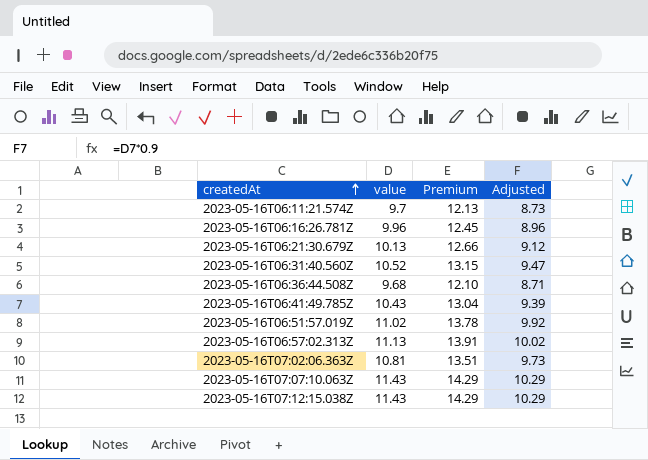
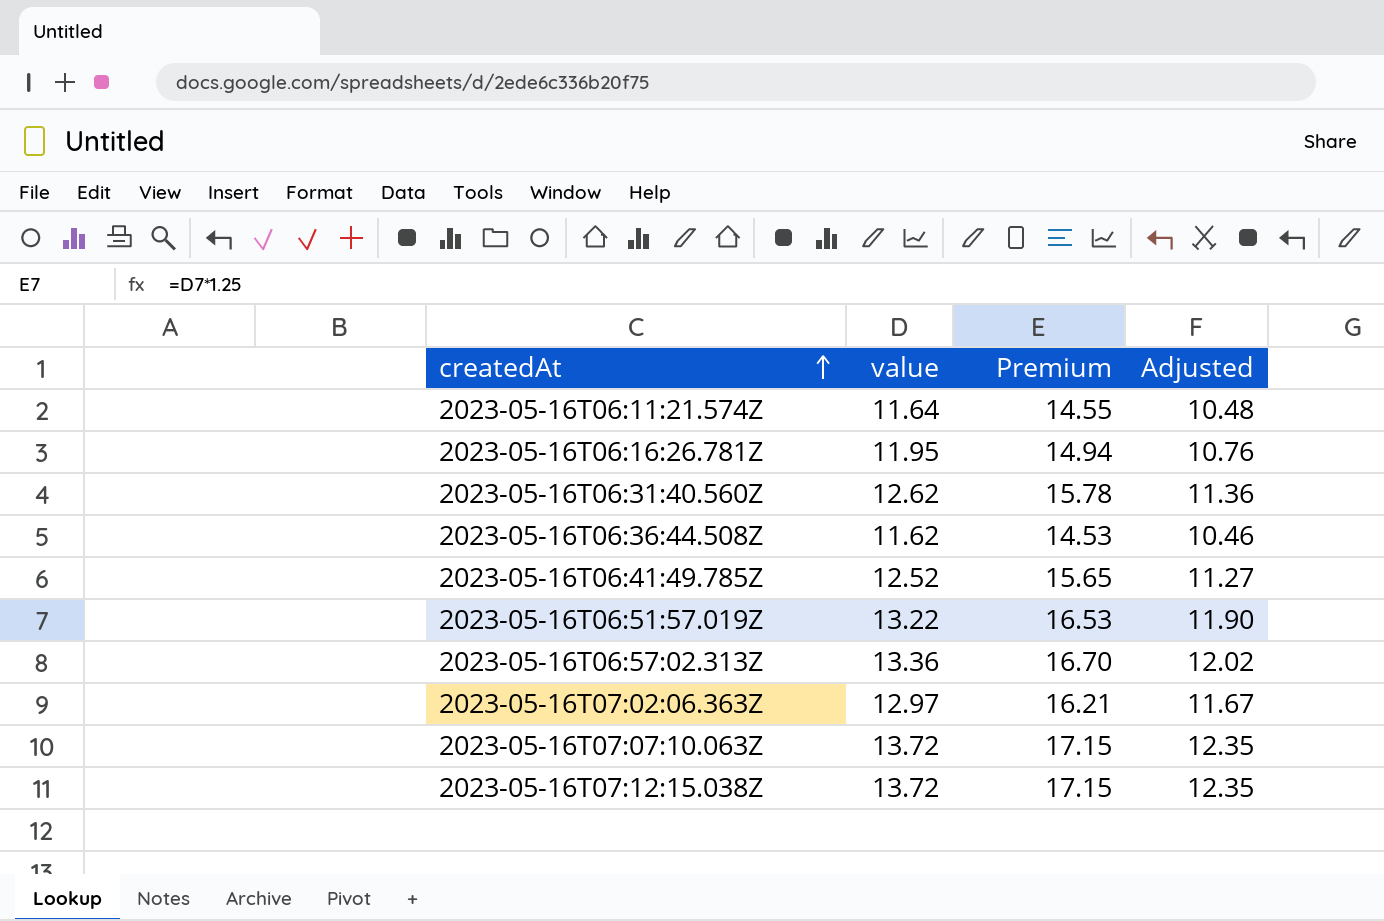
row 2023-05-16T06:21:30.679Z: 10.13 | 12.66 | 9.12 -> none
2023-05-16T06:11:21.574Z | value: 9.7 -> 11.64
2023-05-16T06:11:21.574Z | Premium: 12.13 -> 14.55
2023-05-16T06:11:21.574Z | Adjusted: 8.73 -> 10.48
2023-05-16T06:16:26.781Z | value: 9.96 -> 11.95
2023-05-16T06:16:26.781Z | Premium: 12.45 -> 14.94
2023-05-16T06:16:26.781Z | Adjusted: 8.96 -> 10.76
2023-05-16T06:31:40.560Z | value: 10.52 -> 12.62
2023-05-16T06:31:40.560Z | Premium: 13.15 -> 15.78
2023-05-16T06:31:40.560Z | Adjusted: 9.47 -> 11.36
2023-05-16T06:36:44.508Z | value: 9.68 -> 11.62
2023-05-16T06:36:44.508Z | Premium: 12.10 -> 14.53
2023-05-16T06:36:44.508Z | Adjusted: 8.71 -> 10.46
2023-05-16T06:41:49.785Z | value: 10.43 -> 12.52
2023-05-16T06:41:49.785Z | Premium: 13.04 -> 15.65
2023-05-16T06:41:49.785Z | Adjusted: 9.39 -> 11.27
2023-05-16T06:51:57.019Z | value: 11.02 -> 13.22
2023-05-16T06:51:57.019Z | Premium: 13.78 -> 16.53
2023-05-16T06:51:57.019Z | Adjusted: 9.92 -> 11.90
2023-05-16T06:57:02.313Z | value: 11.13 -> 13.36
2023-05-16T06:57:02.313Z | Premium: 13.91 -> 16.70
2023-05-16T06:57:02.313Z | Adjusted: 10.02 -> 12.02
2023-05-16T07:02:06.363Z | value: 10.81 -> 12.97
2023-05-16T07:02:06.363Z | Premium: 13.51 -> 16.21
2023-05-16T07:02:06.363Z | Adjusted: 9.73 -> 11.67
2023-05-16T07:07:10.063Z | value: 11.43 -> 13.72
2023-05-16T07:07:10.063Z | Premium: 14.29 -> 17.15
2023-05-16T07:07:10.063Z | Adjusted: 10.29 -> 12.35
2023-05-16T07:12:15.038Z | value: 11.43 -> 13.72
2023-05-16T07:12:15.038Z | Premium: 14.29 -> 17.15
2023-05-16T07:12:15.038Z | Adjusted: 10.29 -> 12.35

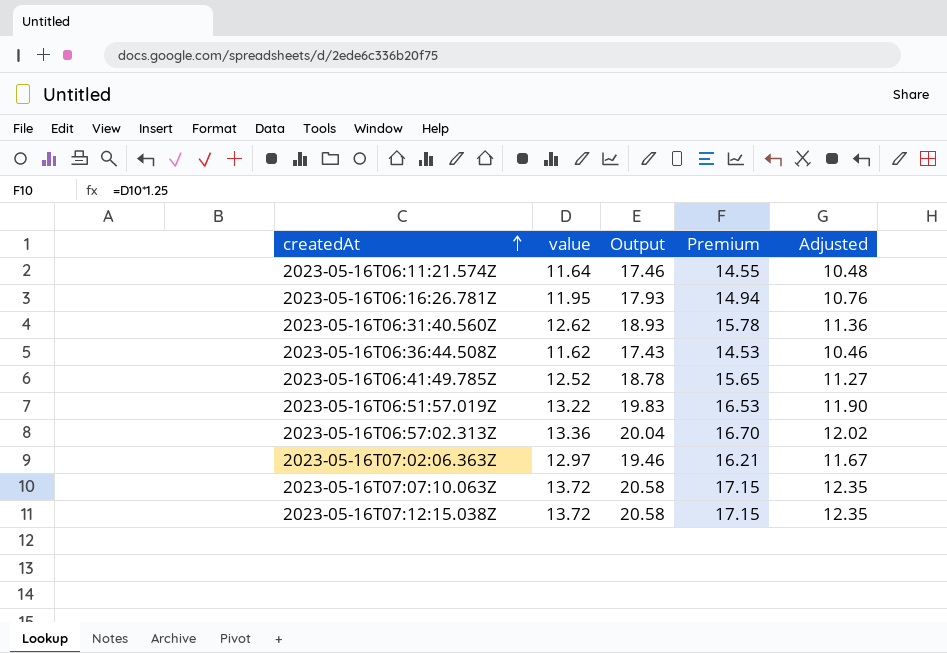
column Output | formula: none -> [value] * 1.5

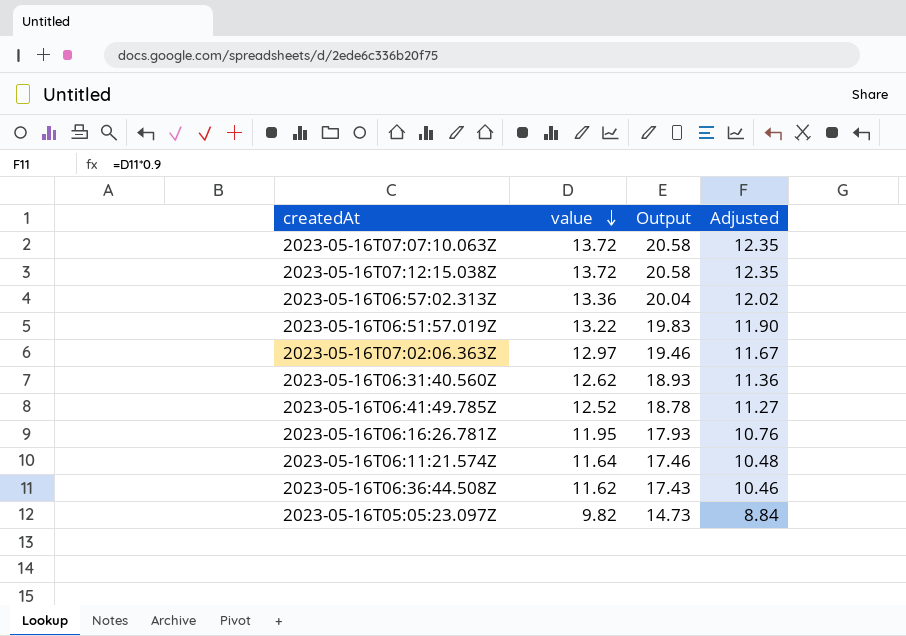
row order: createdAt ascending -> value descending
column Premium | formula: [value] * 1.25 -> none
row 2023-05-16T05:05:23.097Z: none -> 9.82 | 14.73 | 8.84

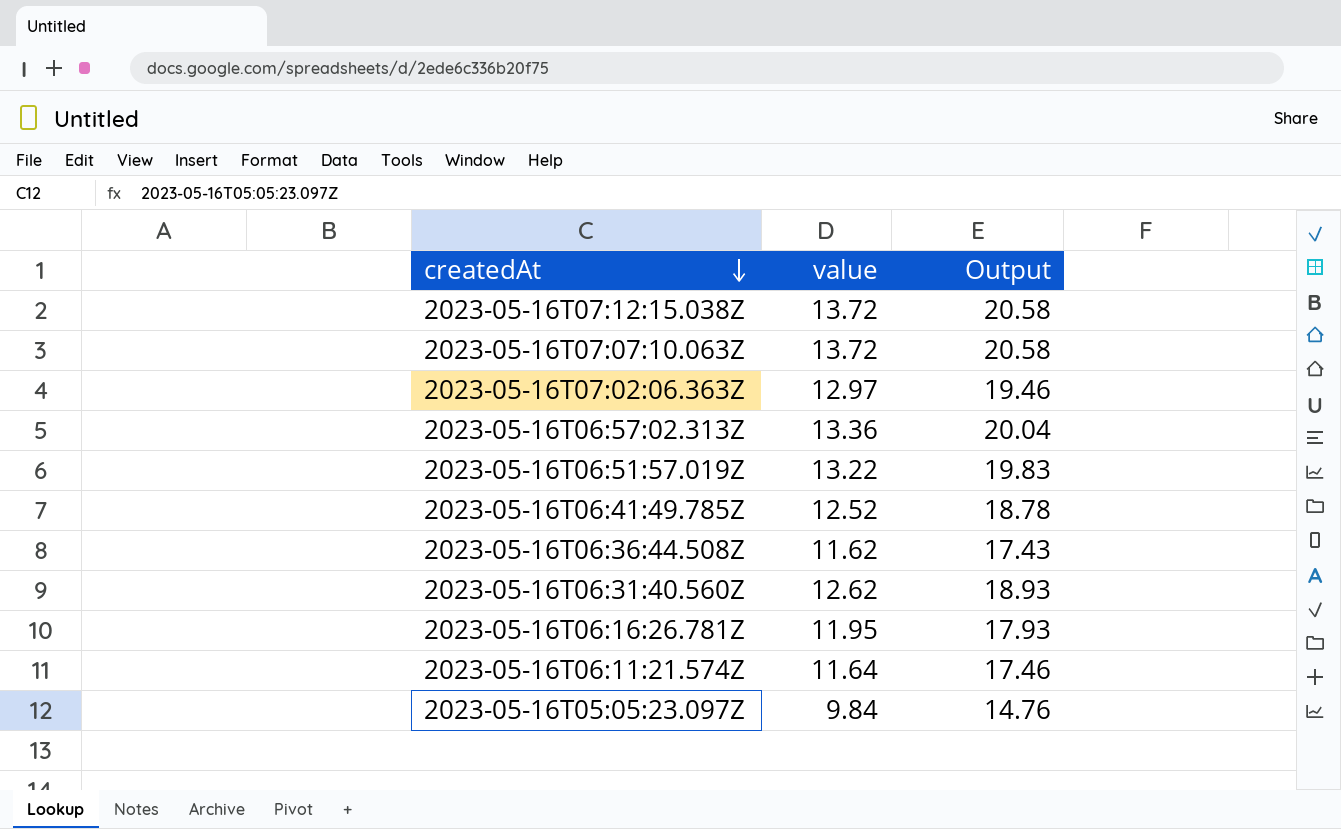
row order: value descending -> createdAt descending
column Adjusted | formula: [value] * 0.9 -> none
2023-05-16T05:05:23.097Z | value: 9.82 -> 9.84
2023-05-16T05:05:23.097Z | Output: 14.73 -> 14.76

